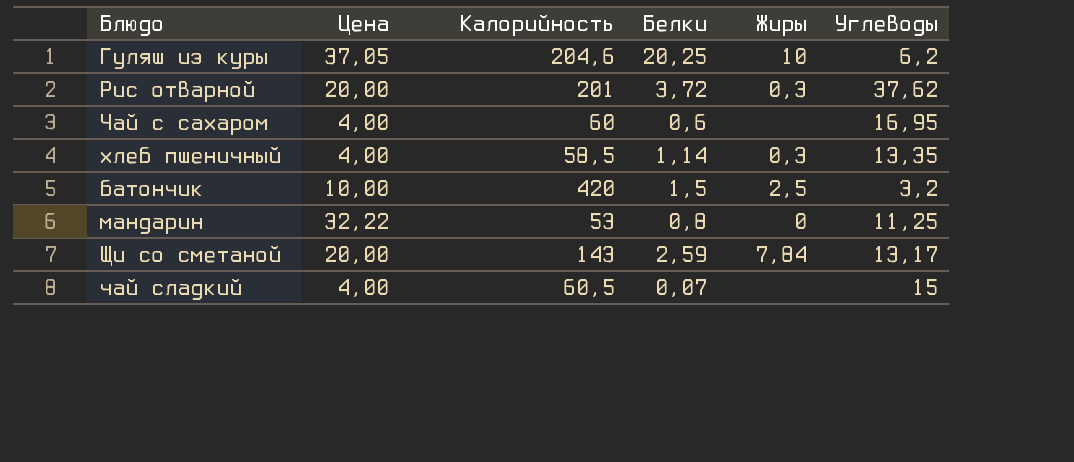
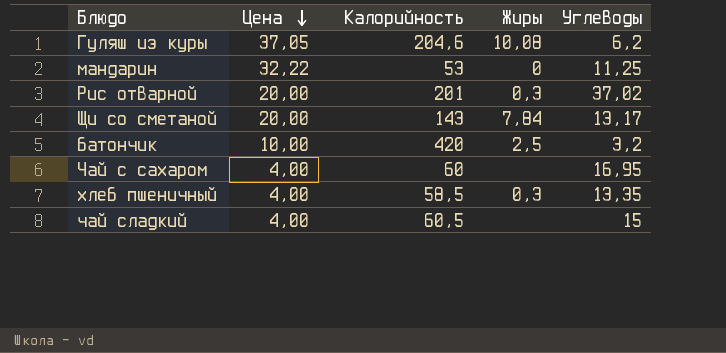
row order: none -> Цена descending
column Белки | position: 4 -> none
Гуляш из куры | Жиры: 10 -> 10,08
Рис отварной | Углеводы: 37,62 -> 37,02

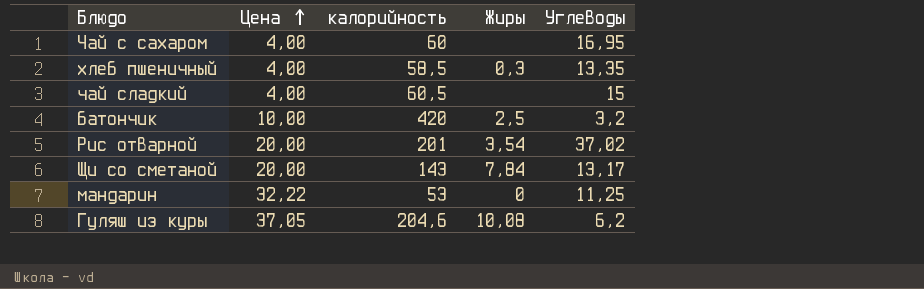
row order: Цена descending -> Цена ascending
column name: Калорийность -> калорийность
Рис отварной | Жиры: 0,3 -> 3,54

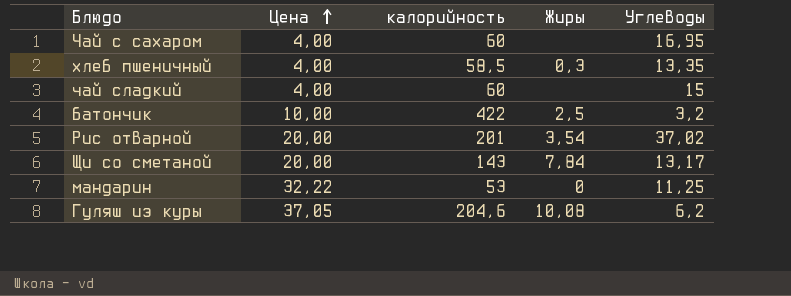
чай сладкий | калорийность: 60,5 -> 60
батончик | калорийность: 420 -> 422

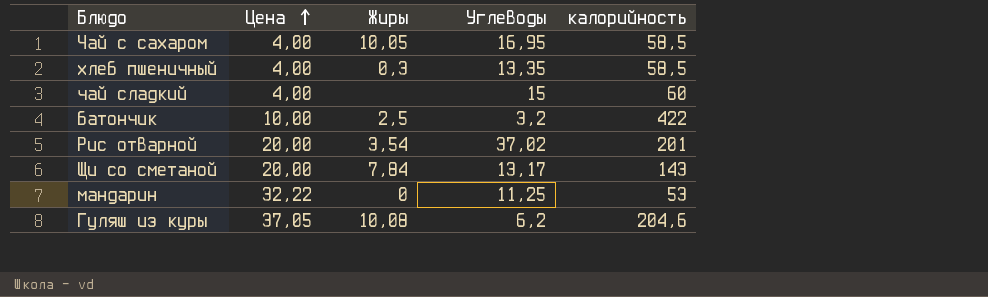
column калорийность | position: 3 -> 5
Чай с сахаром | Жиры: none -> 10,05
Чай с сахаром | калорийность: 60 -> 58,5

